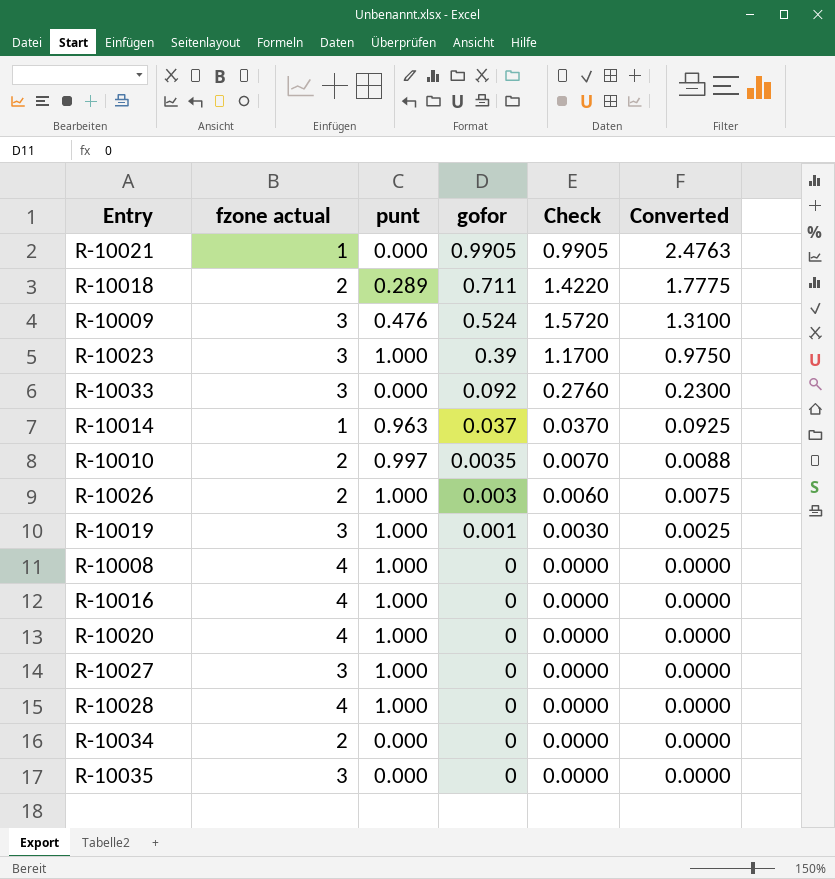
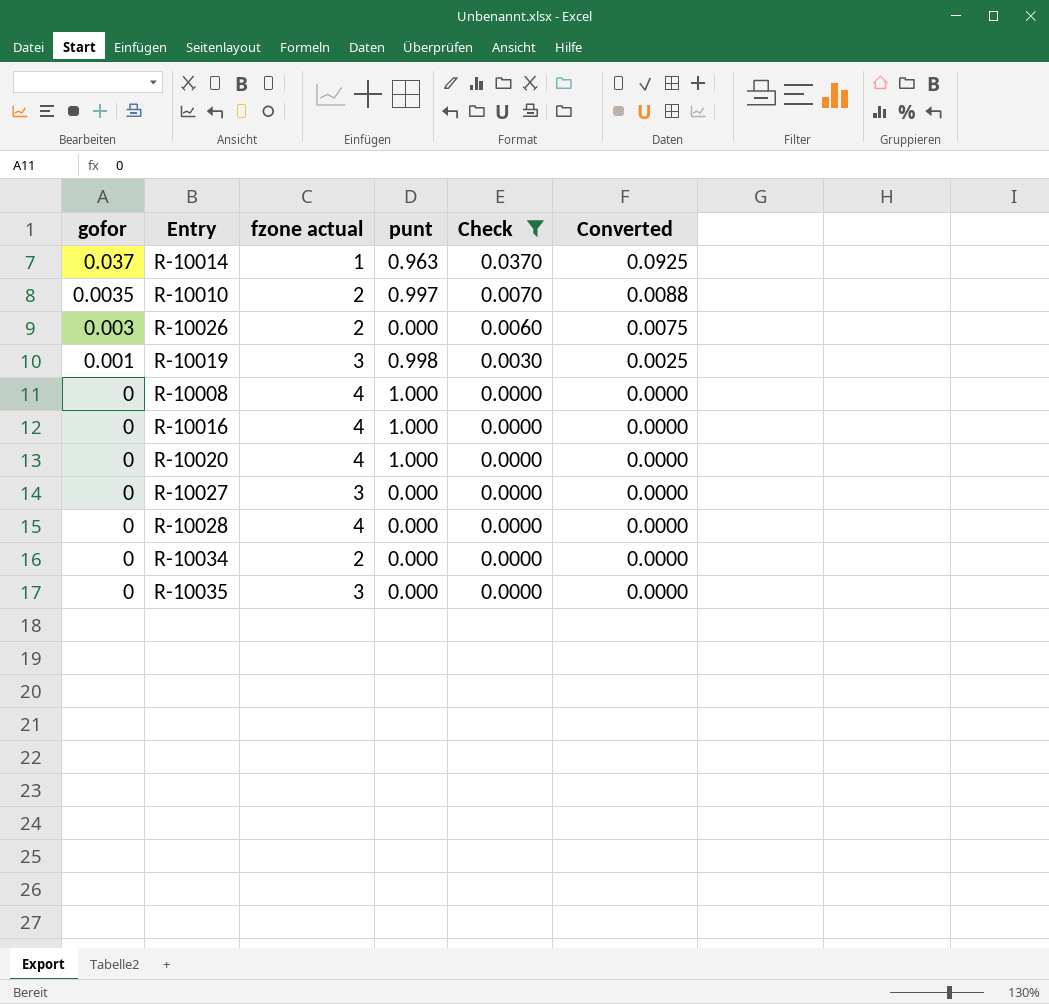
filter: none -> Check <= 0.0370
column gofor | position: 4 -> 1
R-10026 | punt: 1.000 -> 0.000
R-10019 | punt: 1.000 -> 0.998
R-10027 | punt: 1.000 -> 0.000
R-10028 | punt: 1.000 -> 0.000

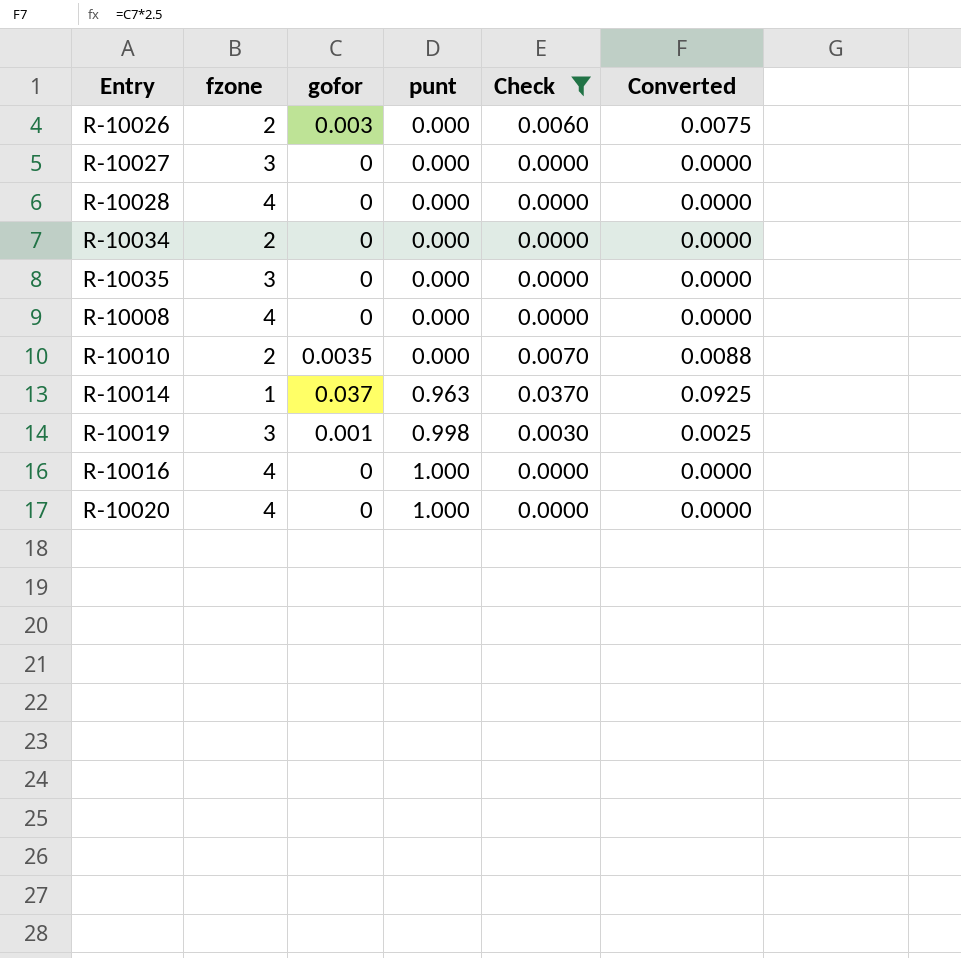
row order: gofor descending -> punt ascending
column name: fzone actual -> fzone
column gofor | position: 1 -> 3
R-10008 | punt: 1.000 -> 0.000
R-10010 | punt: 0.997 -> 0.000

